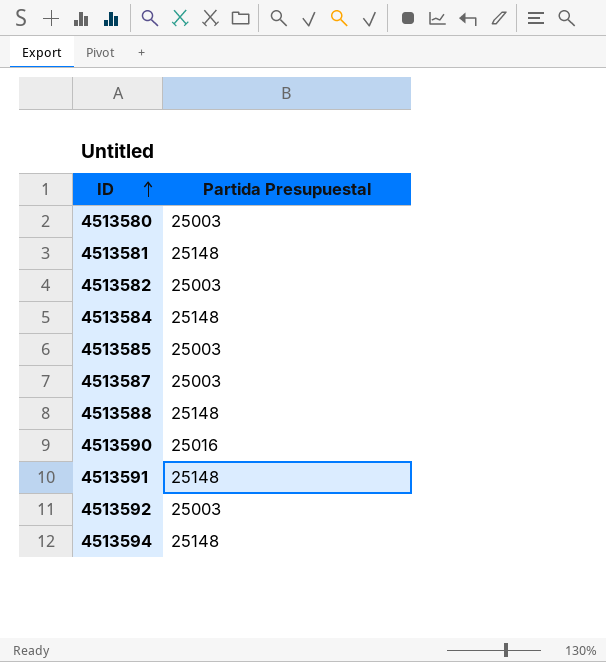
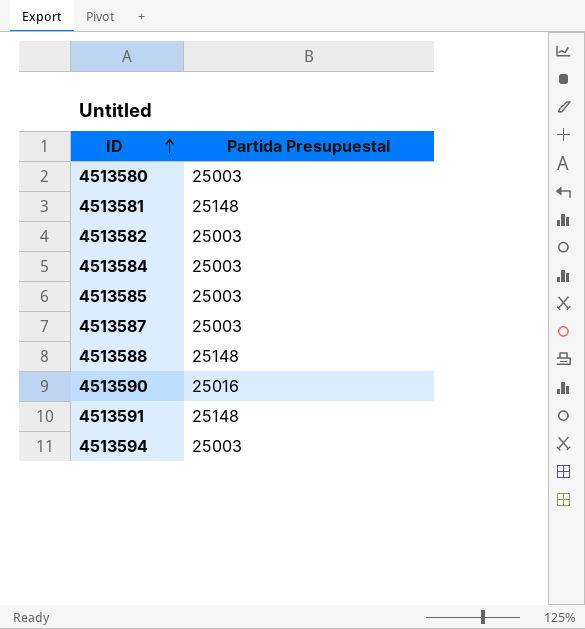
row 4513592: 25003 -> none
4513584 | Partida Presupuestal: 25148 -> 25003
4513594 | Partida Presupuestal: 25148 -> 25003

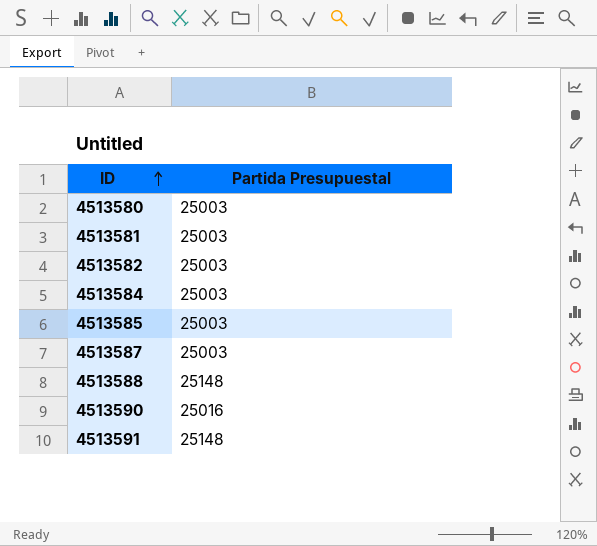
row 4513594: 25003 -> none
4513581 | Partida Presupuestal: 25148 -> 25003

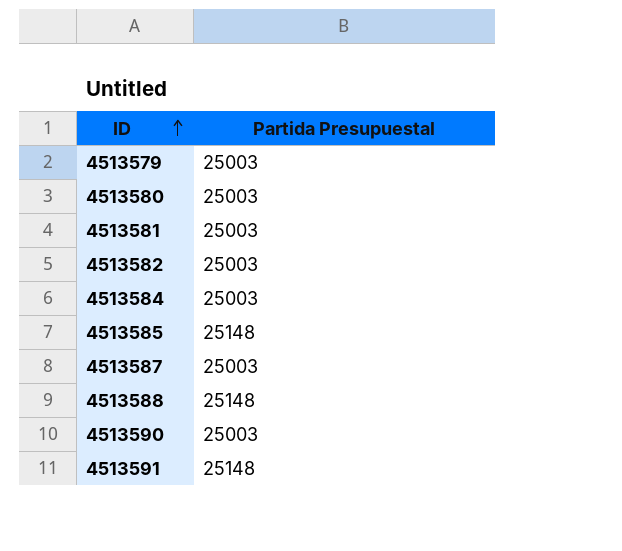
row 4513579: none -> 25003
4513585 | Partida Presupuestal: 25003 -> 25148
4513590 | Partida Presupuestal: 25016 -> 25003

